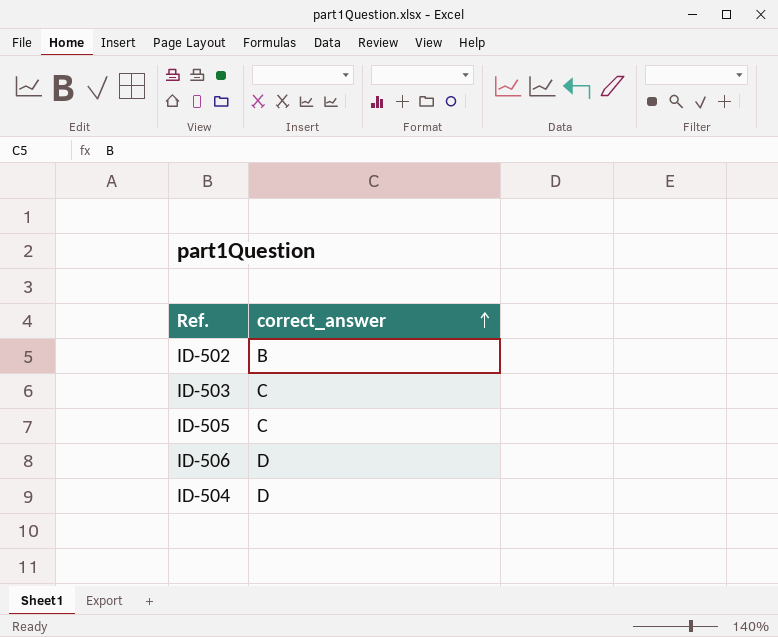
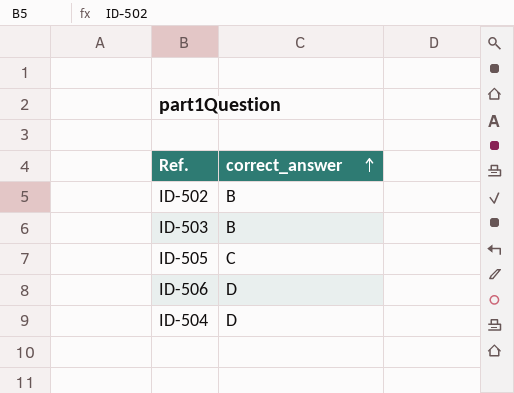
ID-503 | correct_answer: C -> B

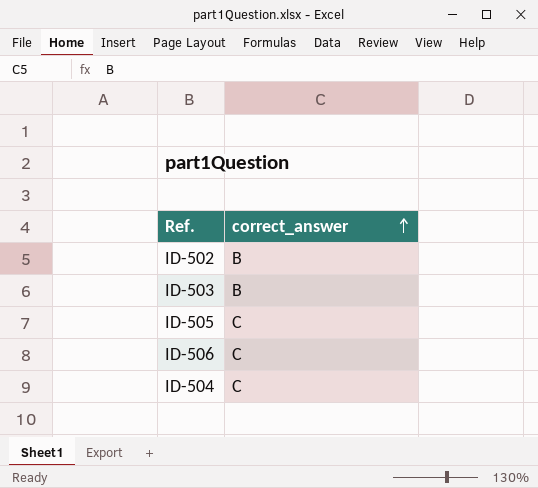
ID-506 | correct_answer: D -> C
ID-504 | correct_answer: D -> C

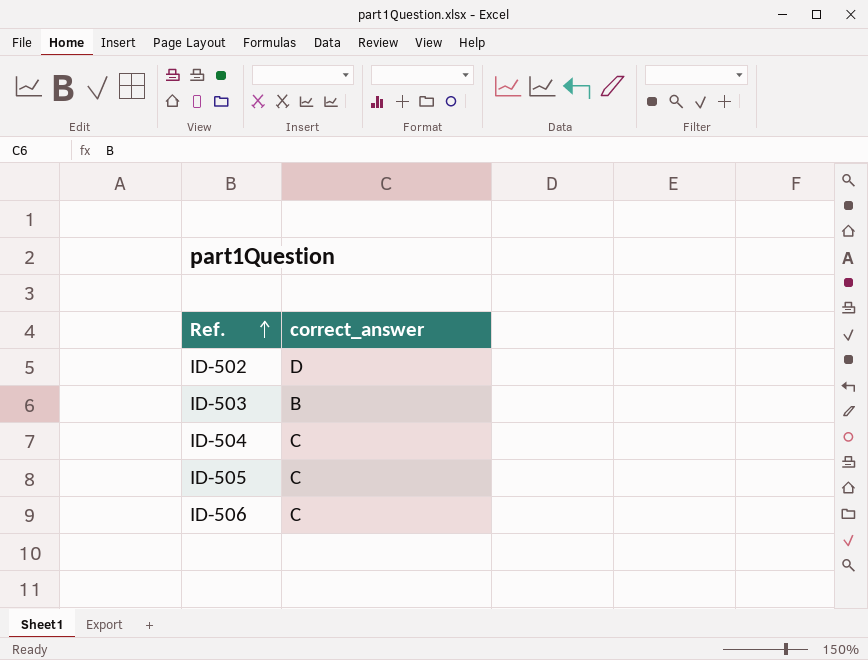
row order: correct_answer ascending -> Ref. ascending
ID-502 | correct_answer: B -> D

